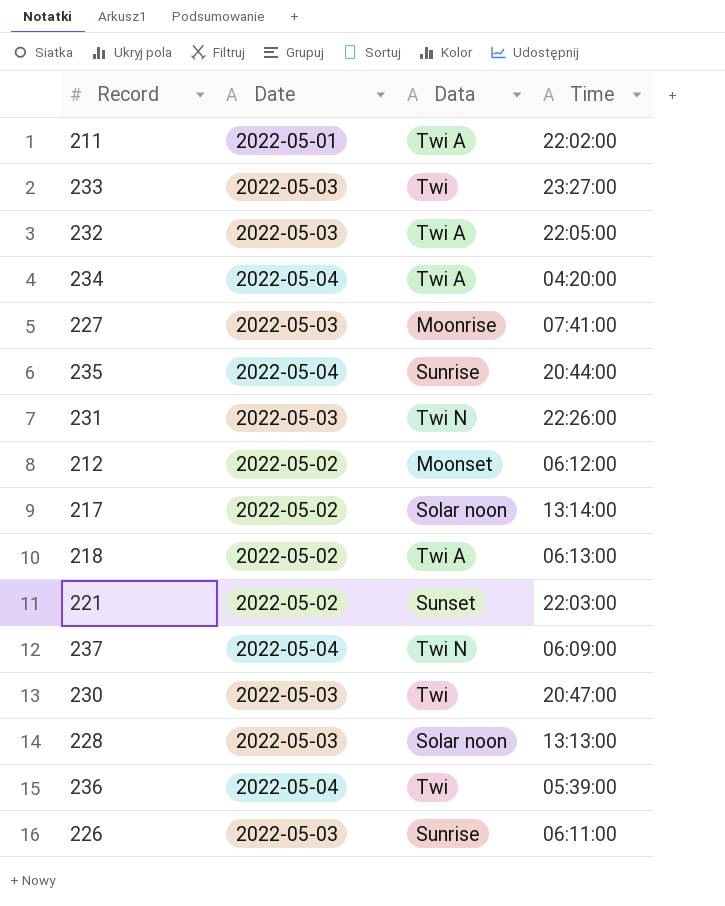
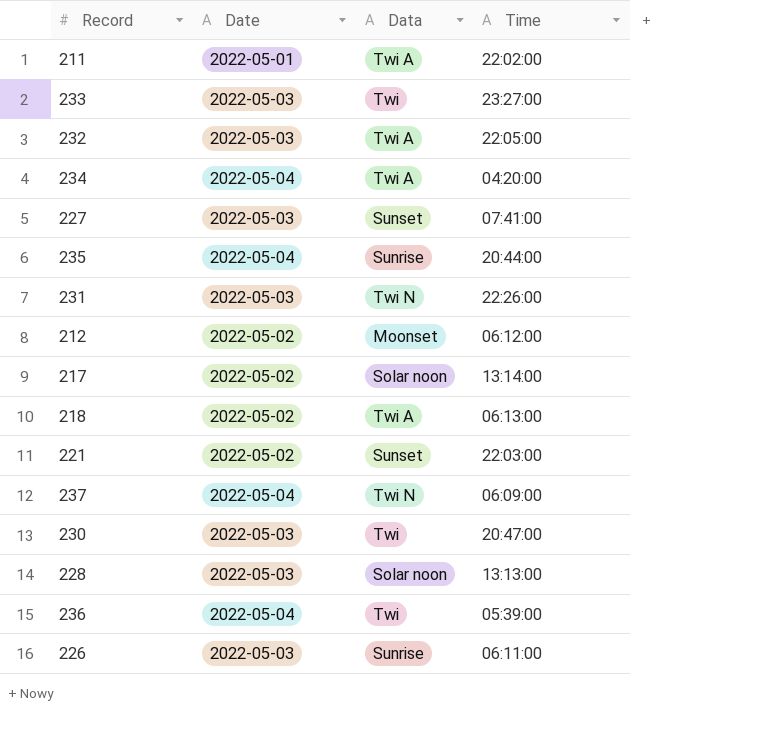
227 | Data: Moonrise -> Sunset

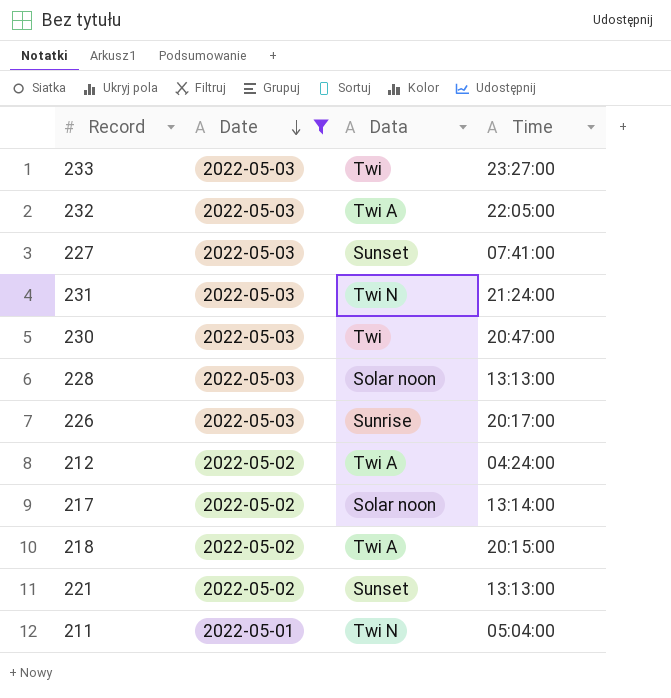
filter: none -> Date != 2022-05-04
row order: none -> Date descending
231 | Time: 22:26:00 -> 21:24:00
226 | Time: 06:11:00 -> 20:17:00
212 | Data: Moonset -> Twi A
212 | Time: 06:12:00 -> 04:24:00
218 | Time: 06:13:00 -> 20:15:00
221 | Time: 22:03:00 -> 13:13:00
211 | Data: Twi A -> Twi N
211 | Time: 22:02:00 -> 05:04:00

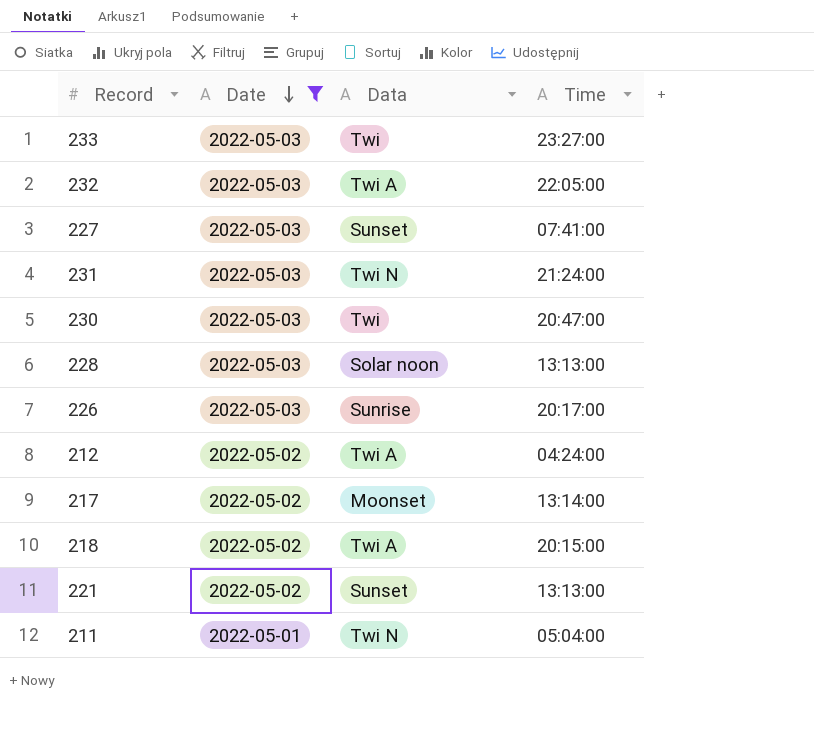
217 | Data: Solar noon -> Moonset

